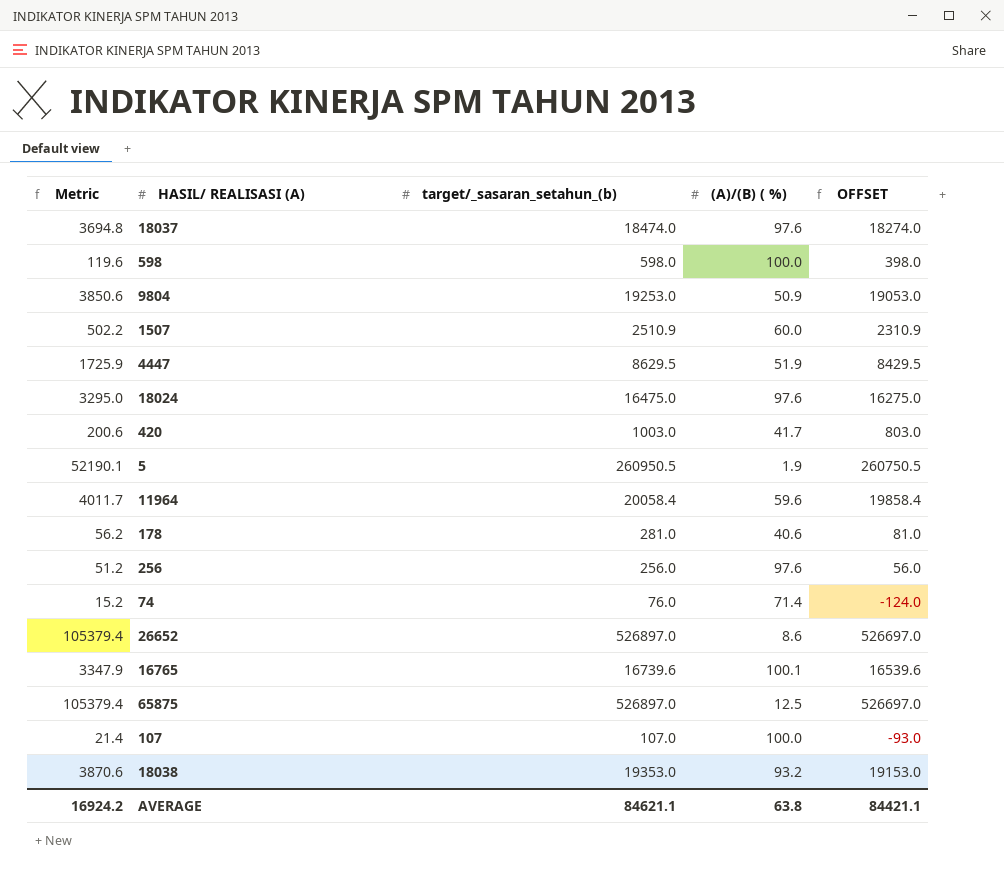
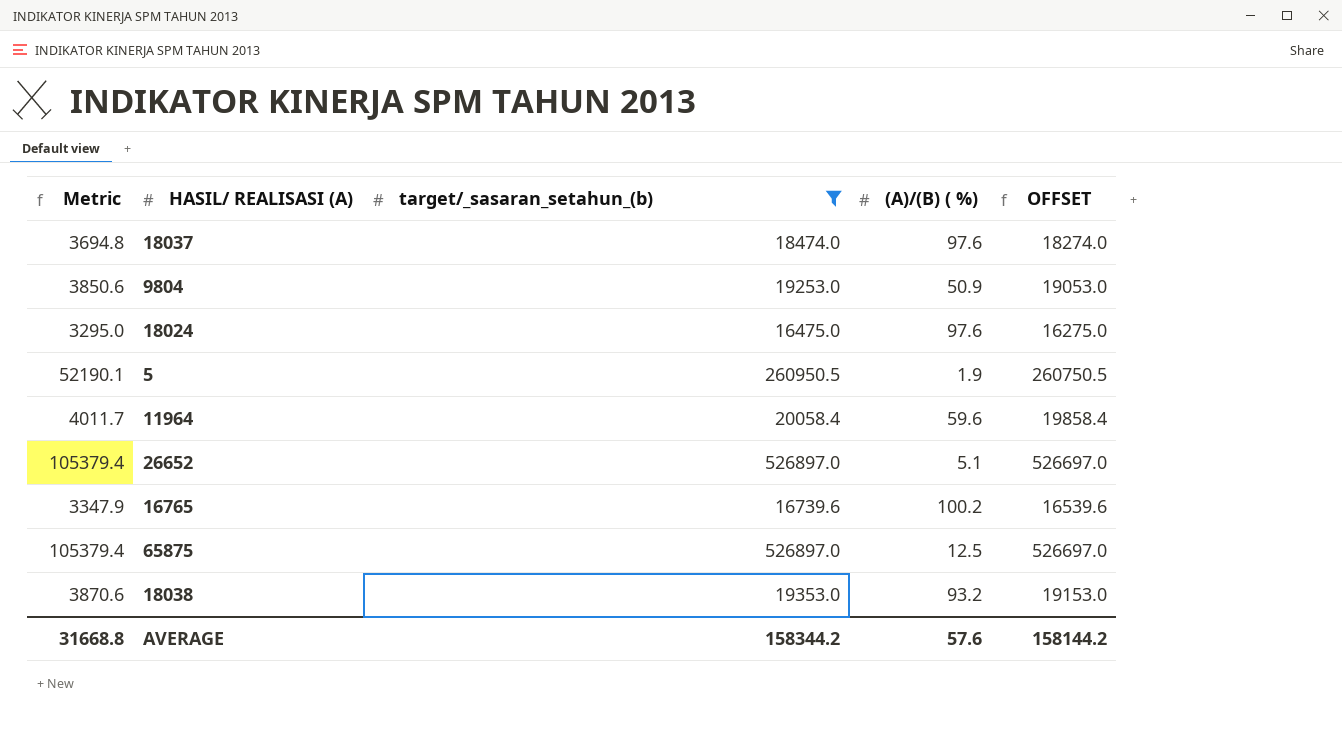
filter: none -> target/_sasaran_setahun_(b) >= 16475.0
26652 | (A)/(B) ( %): 8.6 -> 5.1
16765 | (A)/(B) ( %): 100.1 -> 100.2
AVERAGE | Metric: 16924.2 -> 31668.8
AVERAGE | target/_sasaran_setahun_(b): 84621.1 -> 158344.2
AVERAGE | (A)/(B) ( %): 63.8 -> 57.6
AVERAGE | OFFSET: 84421.1 -> 158144.2

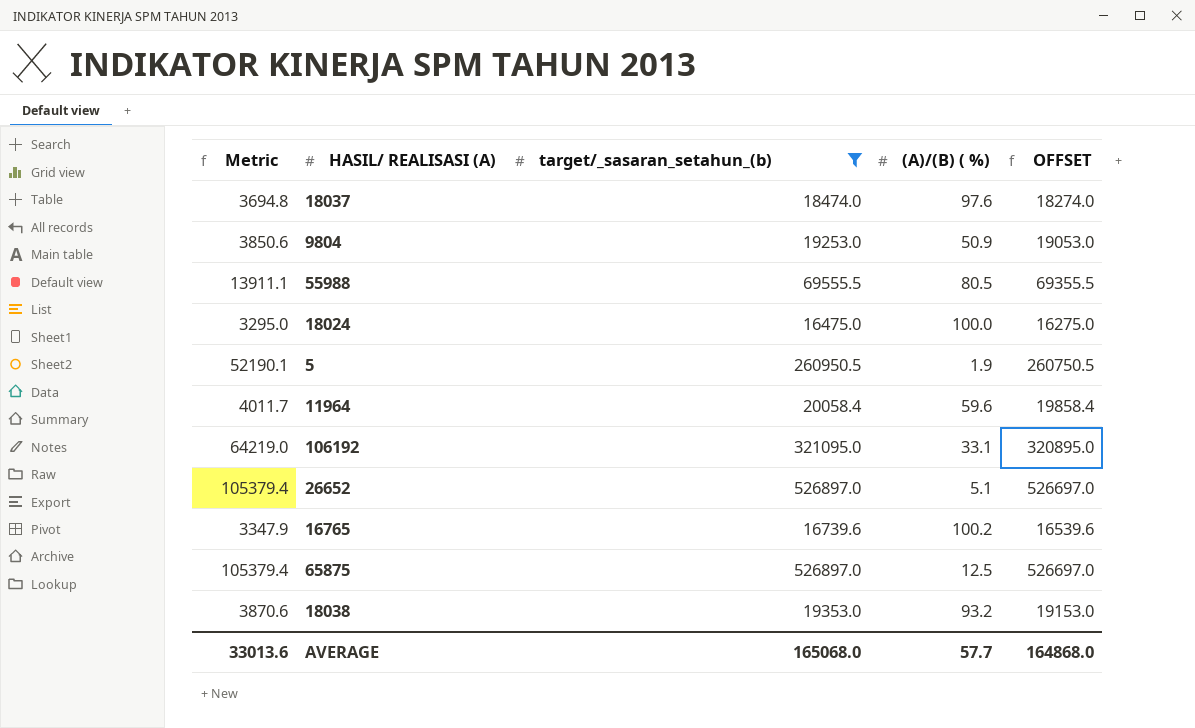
row 55988: none -> 13911.1 | 69555.5 | 80.5 | 69355.5
18024 | (A)/(B) ( %): 97.6 -> 100.0
row 106192: none -> 64219.0 | 321095.0 | 33.1 | 320895.0
AVERAGE | Metric: 31668.8 -> 33013.6
AVERAGE | target/_sasaran_setahun_(b): 158344.2 -> 165068.0
AVERAGE | (A)/(B) ( %): 57.6 -> 57.7
AVERAGE | OFFSET: 158144.2 -> 164868.0

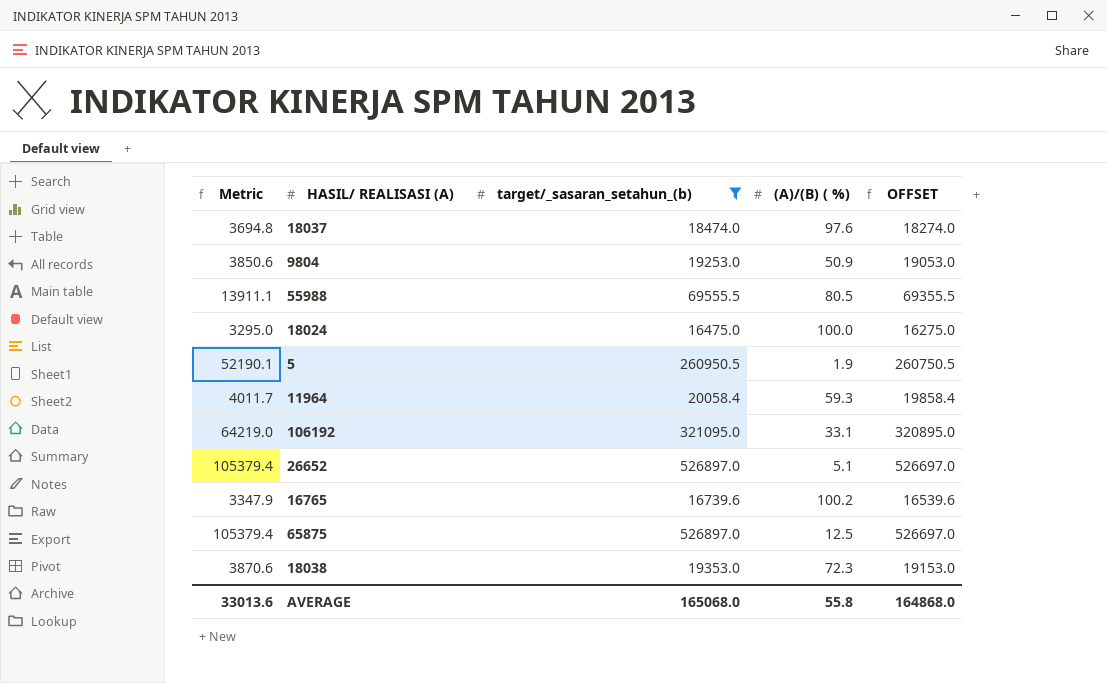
11964 | (A)/(B) ( %): 59.6 -> 59.3
18038 | (A)/(B) ( %): 93.2 -> 72.3
AVERAGE | (A)/(B) ( %): 57.7 -> 55.8

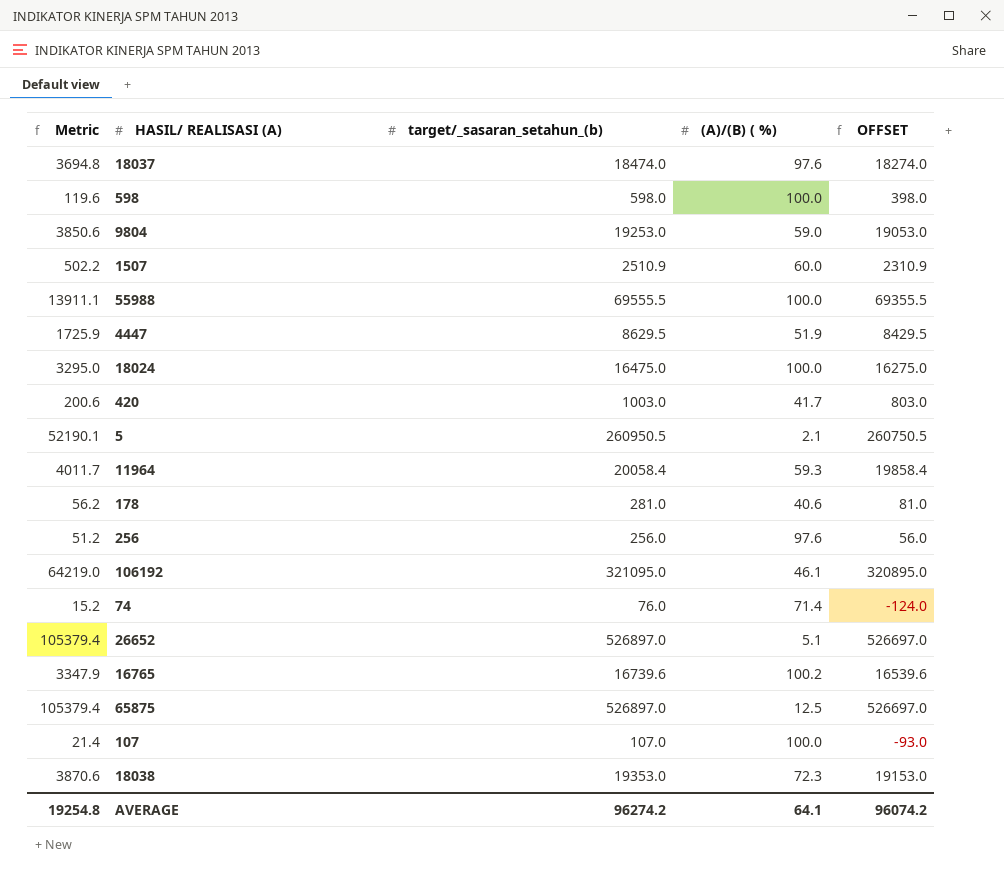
filter: target/_sasaran_setahun_(b) >= 16475.0 -> none
9804 | (A)/(B) ( %): 50.9 -> 59.0
55988 | (A)/(B) ( %): 80.5 -> 100.0
5 | (A)/(B) ( %): 1.9 -> 2.1
106192 | (A)/(B) ( %): 33.1 -> 46.1
AVERAGE | Metric: 33013.6 -> 19254.8
AVERAGE | target/_sasaran_setahun_(b): 165068.0 -> 96274.2
AVERAGE | (A)/(B) ( %): 55.8 -> 64.1
AVERAGE | OFFSET: 164868.0 -> 96074.2

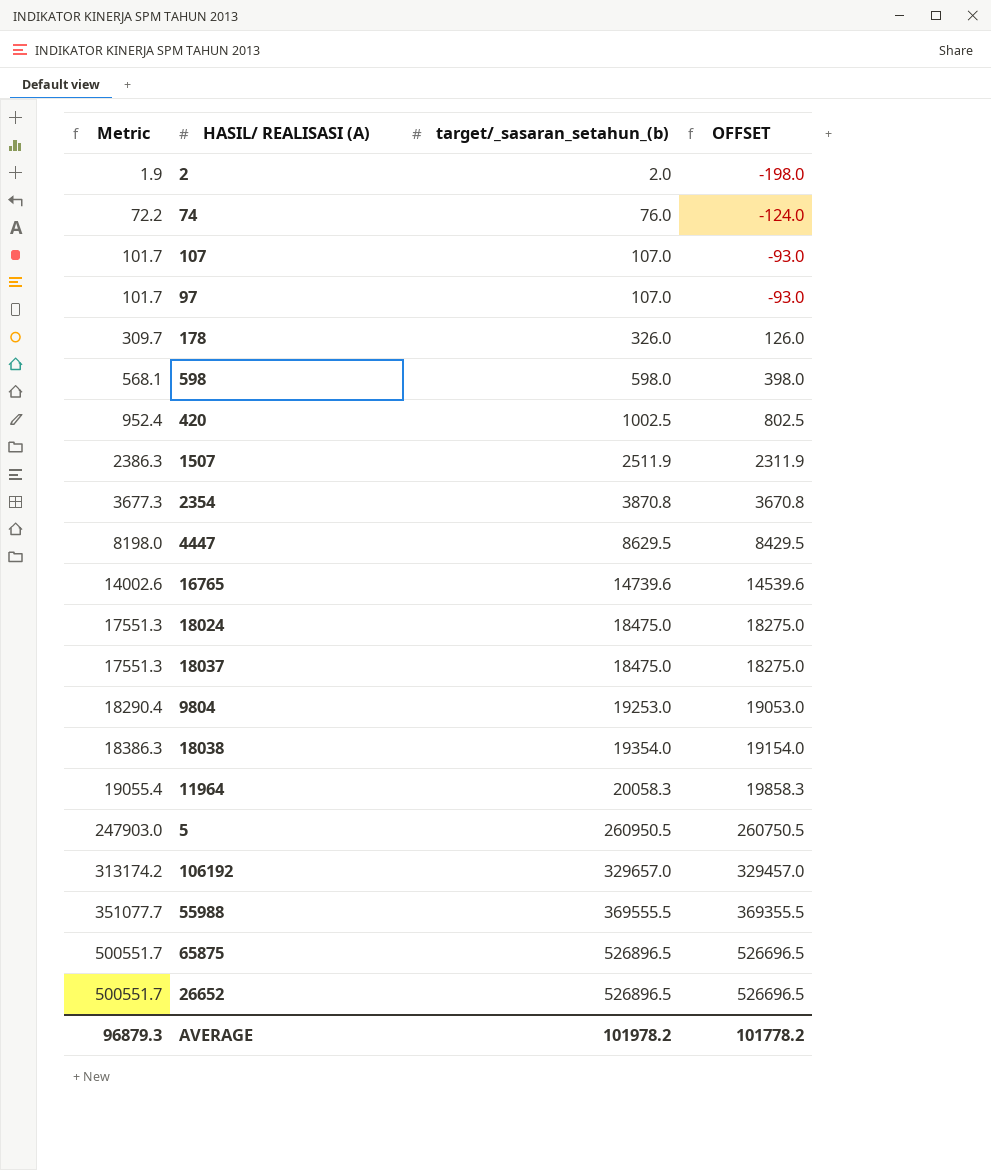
row order: none -> Metric ascending
column (A)/(B) ( %) | position: 4 -> none
column Metric | formula: [target/_sasaran_setahun_(b)] * 0.2 -> [target/_sasaran_setahun_(b)] * 0.95
row 256: 51.2 | 256.0 | 97.6 | 56.0 -> none
row 2: none -> 1.9 | 2.0 | -198.0
row 97: none -> 101.7 | 107.0 | -93.0
178 | target/_sasaran_setahun_(b): 281.0 -> 326.0
178 | OFFSET: 81.0 -> 126.0
420 | target/_sasaran_setahun_(b): 1003.0 -> 1002.5
420 | OFFSET: 803.0 -> 802.5
1507 | target/_sasaran_setahun_(b): 2510.9 -> 2511.9
1507 | OFFSET: 2310.9 -> 2311.9
row 2354: none -> 3677.3 | 3870.8 | 3670.8
16765 | target/_sasaran_setahun_(b): 16739.6 -> 14739.6
16765 | OFFSET: 16539.6 -> 14539.6
18024 | target/_sasaran_setahun_(b): 16475.0 -> 18475.0
18024 | OFFSET: 16275.0 -> 18275.0
18037 | target/_sasaran_setahun_(b): 18474.0 -> 18475.0
18037 | OFFSET: 18274.0 -> 18275.0
18038 | target/_sasaran_setahun_(b): 19353.0 -> 19354.0
18038 | OFFSET: 19153.0 -> 19154.0
11964 | target/_sasaran_setahun_(b): 20058.4 -> 20058.3
11964 | OFFSET: 19858.4 -> 19858.3
106192 | target/_sasaran_setahun_(b): 321095.0 -> 329657.0
106192 | OFFSET: 320895.0 -> 329457.0
55988 | target/_sasaran_setahun_(b): 69555.5 -> 369555.5
55988 | OFFSET: 69355.5 -> 369355.5
65875 | target/_sasaran_setahun_(b): 526897.0 -> 526896.5
65875 | OFFSET: 526697.0 -> 526696.5
26652 | target/_sasaran_setahun_(b): 526897.0 -> 526896.5
26652 | OFFSET: 526697.0 -> 526696.5
AVERAGE | Metric: 19254.8 -> 96879.3
AVERAGE | target/_sasaran_setahun_(b): 96274.2 -> 101978.2
AVERAGE | OFFSET: 96074.2 -> 101778.2

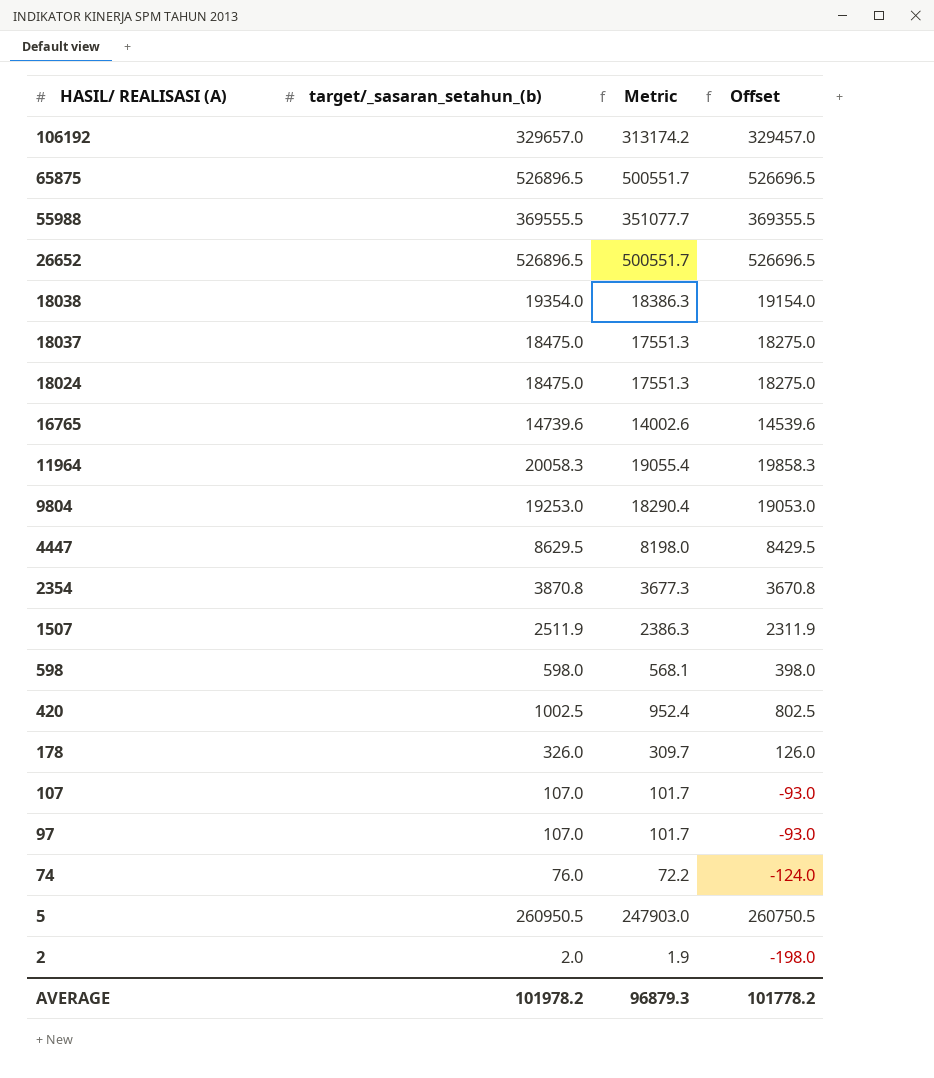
row order: Metric ascending -> HASIL/ REALISASI (A) descending
column Metric | position: 1 -> 3
column name: OFFSET -> Offset

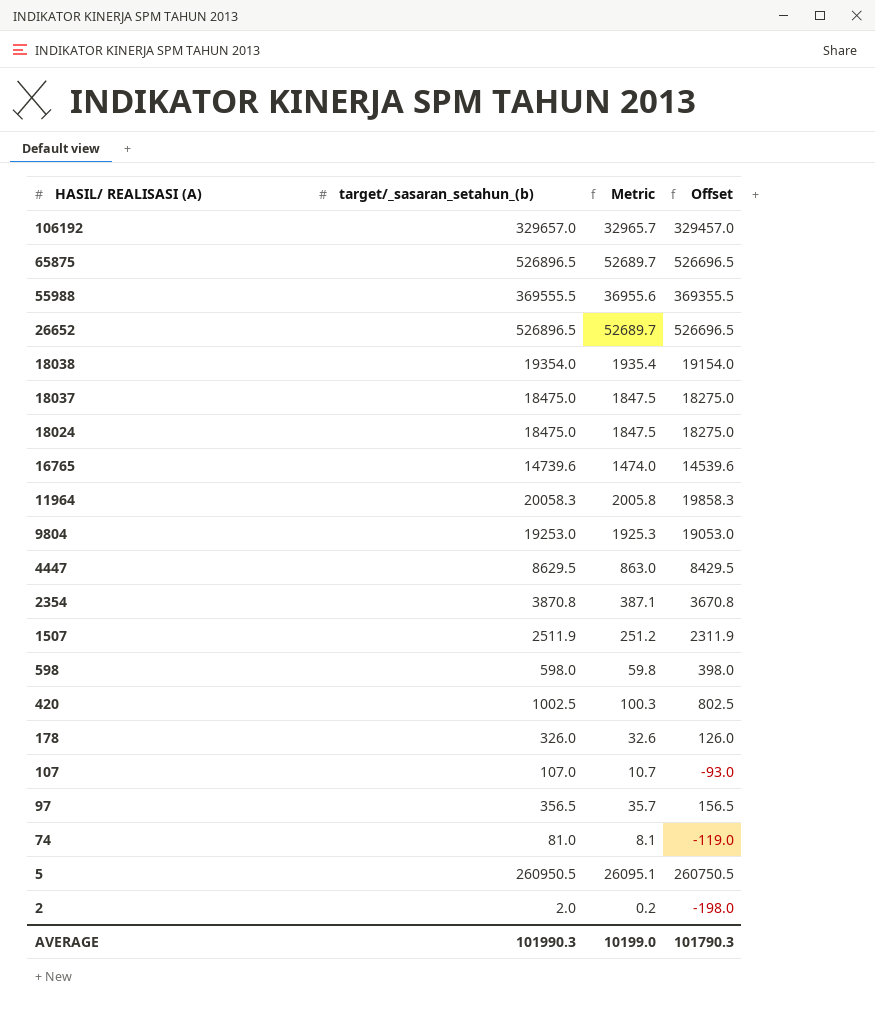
column Metric | formula: [target/_sasaran_setahun_(b)] * 0.95 -> [target/_sasaran_setahun_(b)] * 0.1
97 | target/_sasaran_setahun_(b): 107.0 -> 356.5
97 | Offset: -93.0 -> 156.5
74 | target/_sasaran_setahun_(b): 76.0 -> 81.0
74 | Offset: -124.0 -> -119.0
AVERAGE | target/_sasaran_setahun_(b): 101978.2 -> 101990.3
AVERAGE | Metric: 96879.3 -> 10199.0
AVERAGE | Offset: 101778.2 -> 101790.3

